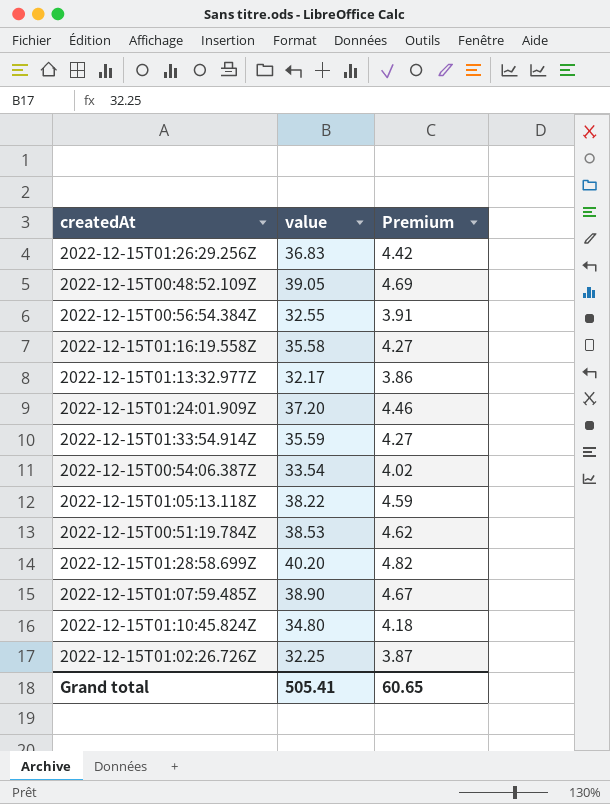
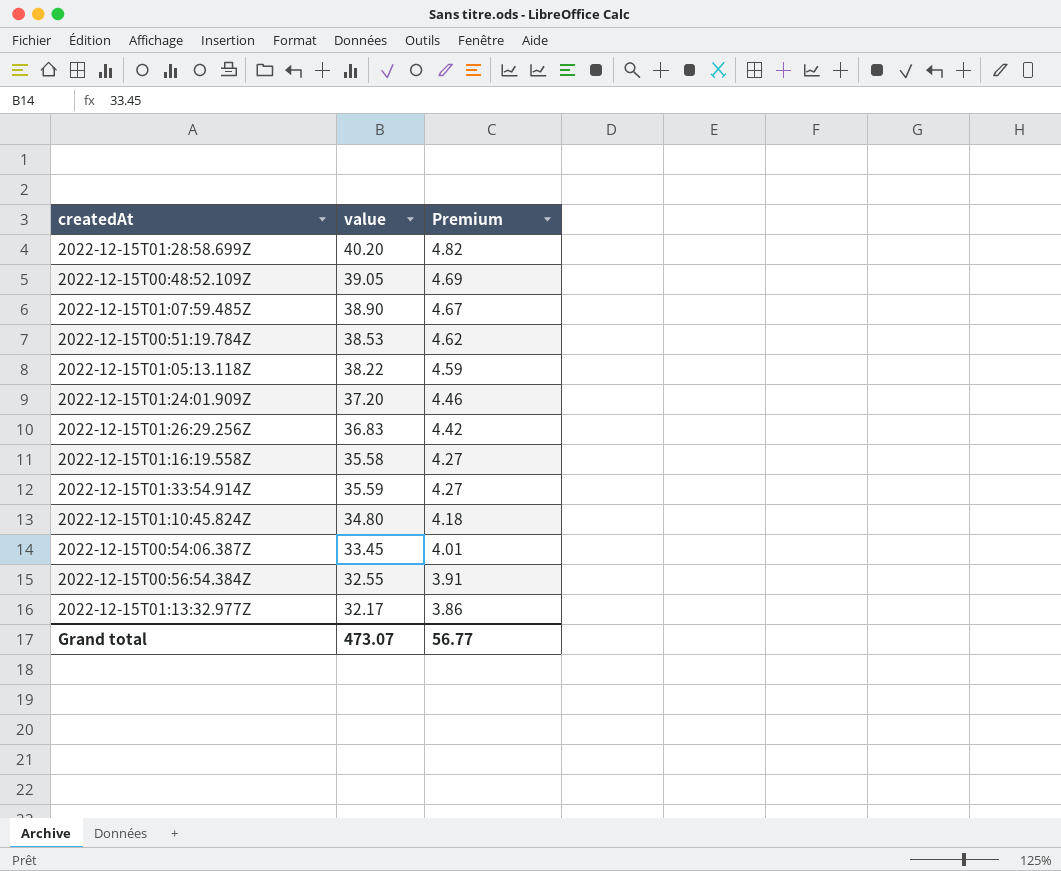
row order: none -> Premium descending
row 2022-12-15T01:02:26.726Z: 32.25 | 3.87 -> none
2022-12-15T00:54:06.387Z | value: 33.54 -> 33.45
2022-12-15T00:54:06.387Z | Premium: 4.02 -> 4.01
Grand total | value: 505.41 -> 473.07
Grand total | Premium: 60.65 -> 56.77

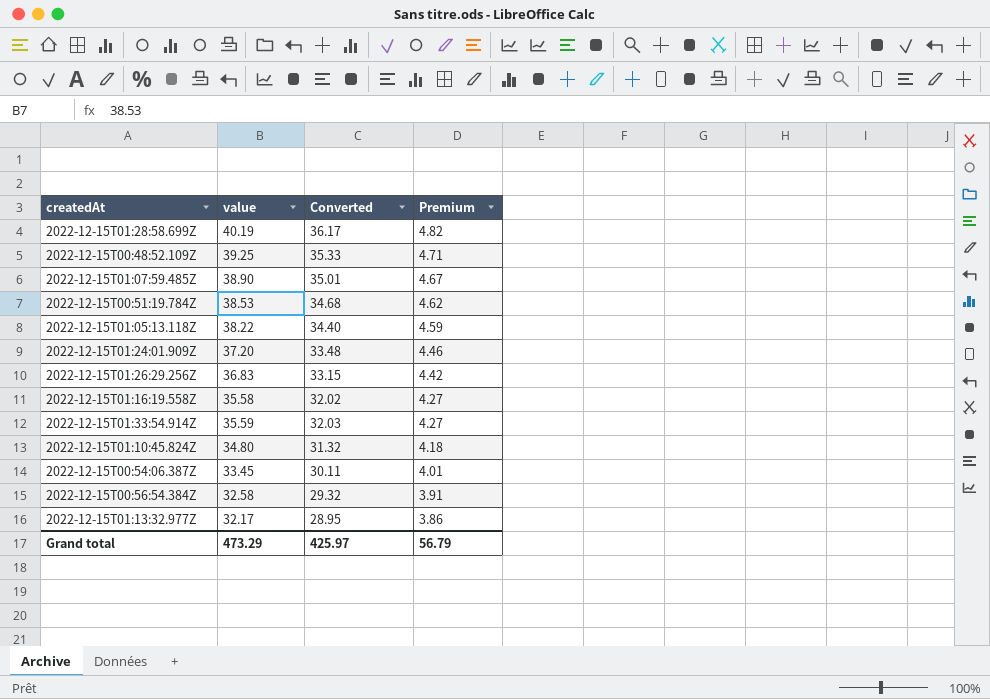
column Converted | formula: none -> [value] * 0.9
2022-12-15T01:28:58.699Z | value: 40.20 -> 40.19
2022-12-15T00:48:52.109Z | value: 39.05 -> 39.25
2022-12-15T00:48:52.109Z | Premium: 4.69 -> 4.71
2022-12-15T00:56:54.384Z | value: 32.55 -> 32.58
Grand total | value: 473.07 -> 473.29
Grand total | Premium: 56.77 -> 56.79

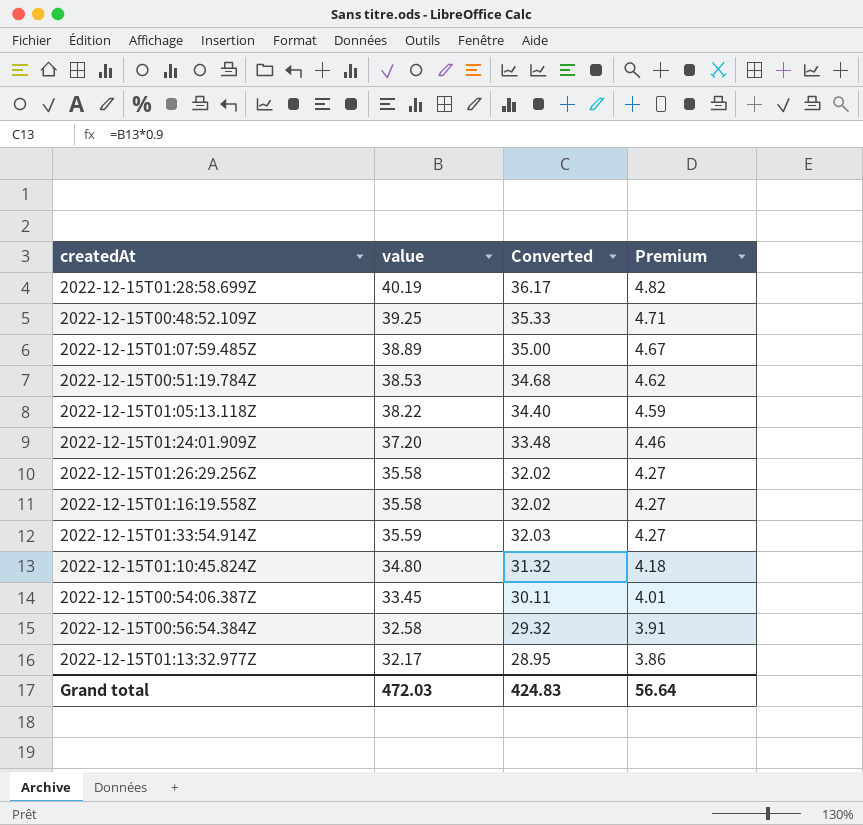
2022-12-15T01:07:59.485Z | value: 38.90 -> 38.89
2022-12-15T01:07:59.485Z | Converted: 35.01 -> 35.00
2022-12-15T01:26:29.256Z | value: 36.83 -> 35.58
2022-12-15T01:26:29.256Z | Converted: 33.15 -> 32.02
2022-12-15T01:26:29.256Z | Premium: 4.42 -> 4.27
Grand total | value: 473.29 -> 472.03
Grand total | Converted: 425.97 -> 424.83
Grand total | Premium: 56.79 -> 56.64

